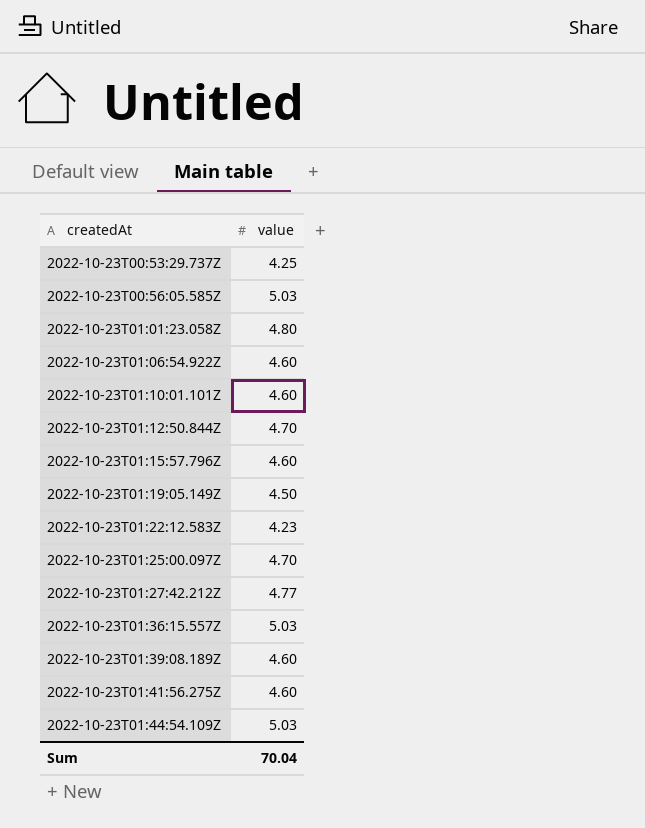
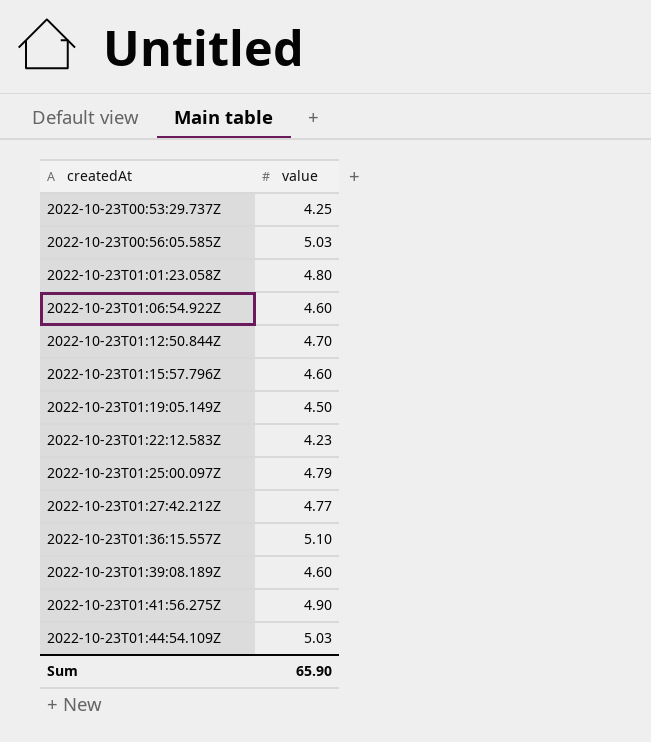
row 2022-10-23T01:10:01.101Z: 4.60 -> none
2022-10-23T01:25:00.097Z | value: 4.70 -> 4.79
2022-10-23T01:36:15.557Z | value: 5.03 -> 5.10
2022-10-23T01:41:56.275Z | value: 4.60 -> 4.90
Sum | value: 70.04 -> 65.90

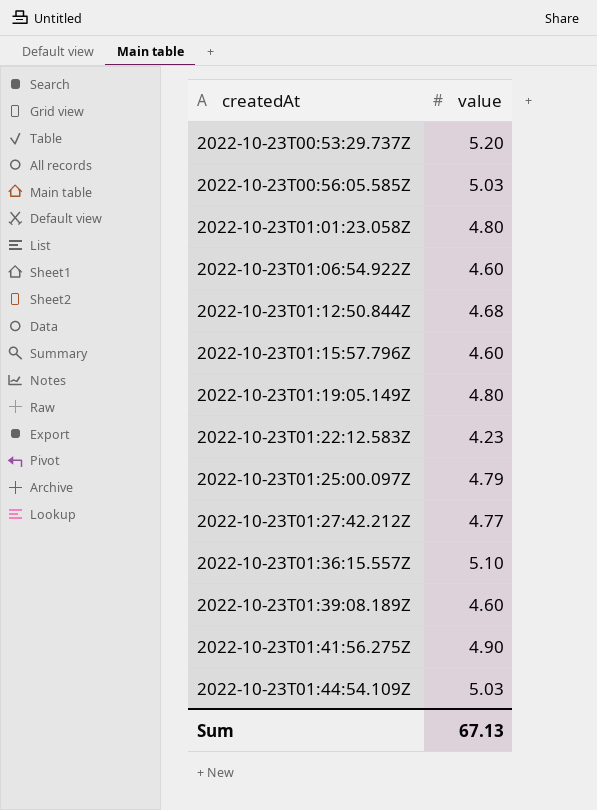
2022-10-23T00:53:29.737Z | value: 4.25 -> 5.20
2022-10-23T01:12:50.844Z | value: 4.70 -> 4.68
2022-10-23T01:19:05.149Z | value: 4.50 -> 4.80
Sum | value: 65.90 -> 67.13

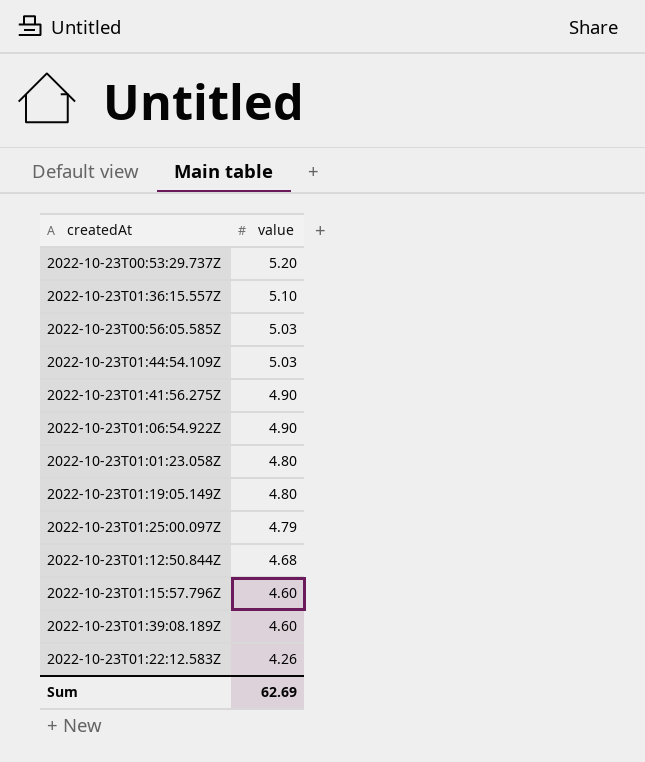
row order: createdAt ascending -> value descending
row 2022-10-23T01:27:42.212Z: 4.77 -> none
2022-10-23T01:06:54.922Z | value: 4.60 -> 4.90
2022-10-23T01:22:12.583Z | value: 4.23 -> 4.26
Sum | value: 67.13 -> 62.69

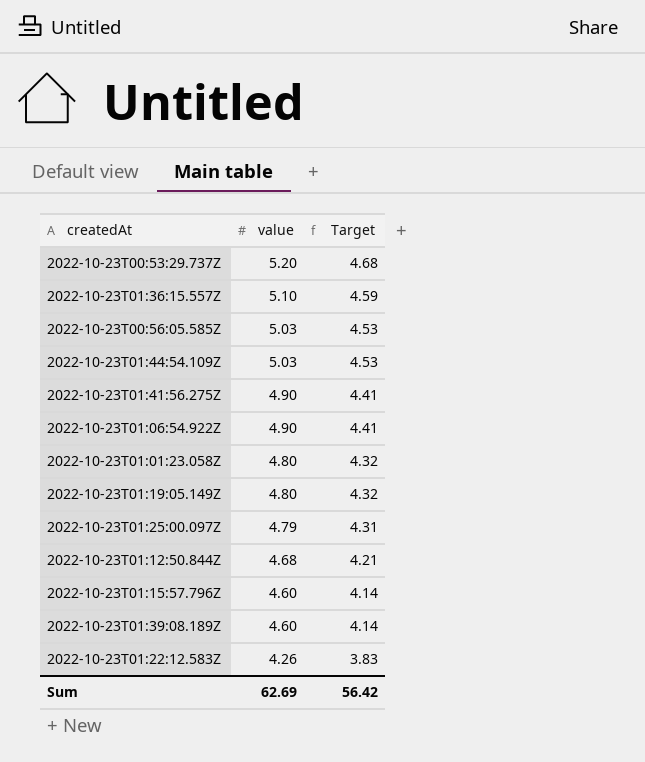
column Target | formula: none -> [value] * 0.9

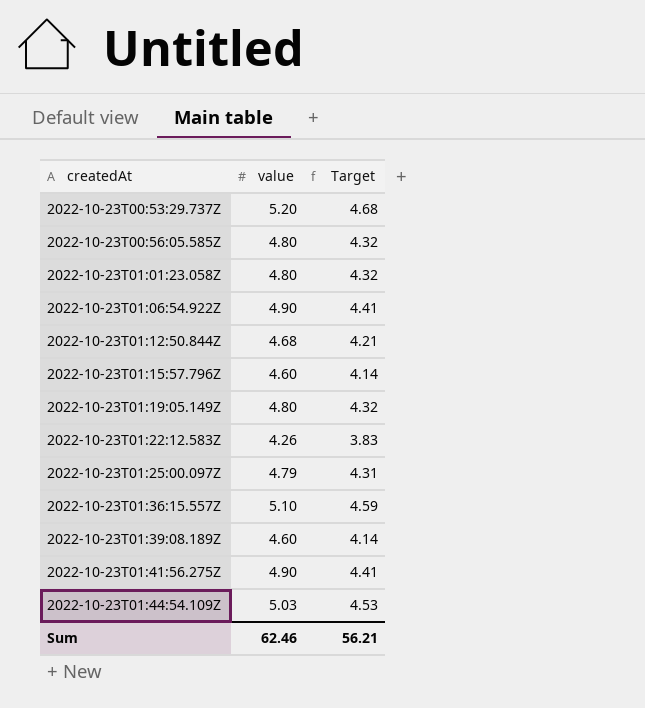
row order: value descending -> createdAt ascending
2022-10-23T00:56:05.585Z | value: 5.03 -> 4.80
2022-10-23T00:56:05.585Z | Target: 4.53 -> 4.32
Sum | value: 62.69 -> 62.46
Sum | Target: 56.42 -> 56.21

